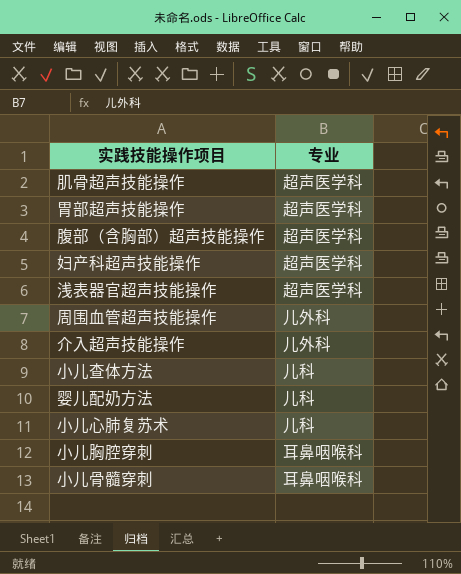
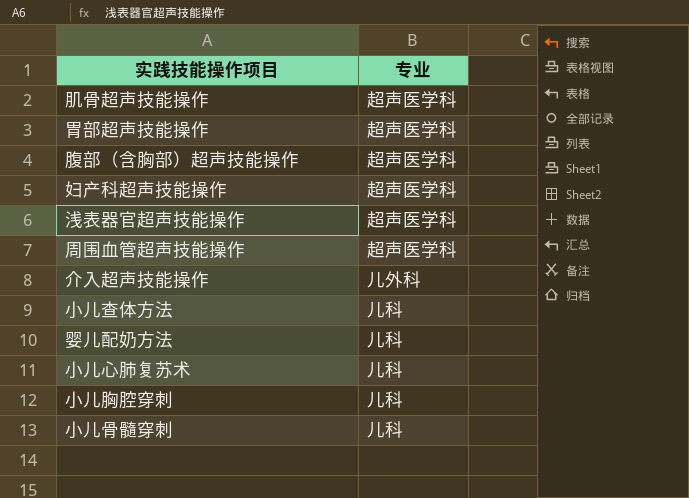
周围血管超声技能操作 | 专业: 儿外科 -> 超声医学科
小儿胸腔穿刺 | 专业: 耳鼻咽喉科 -> 儿科
小儿骨髓穿刺 | 专业: 耳鼻咽喉科 -> 儿科

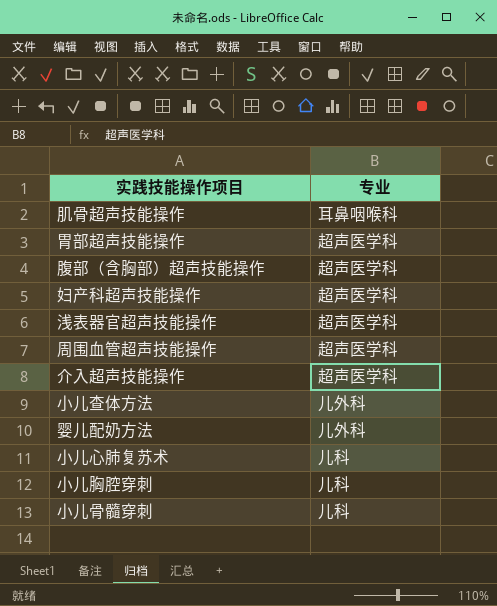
肌骨超声技能操作 | 专业: 超声医学科 -> 耳鼻咽喉科
介入超声技能操作 | 专业: 儿外科 -> 超声医学科
小儿查体方法 | 专业: 儿科 -> 儿外科
婴儿配奶方法 | 专业: 儿科 -> 儿外科

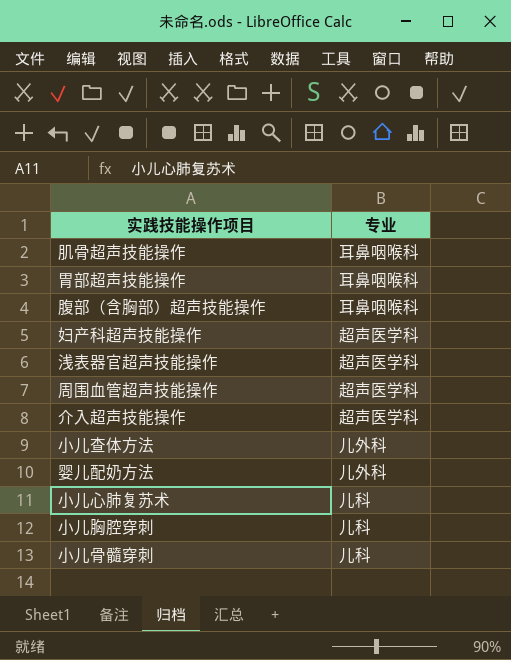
胃部超声技能操作 | 专业: 超声医学科 -> 耳鼻咽喉科
腹部（含胸部）超声技能操作 | 专业: 超声医学科 -> 耳鼻咽喉科

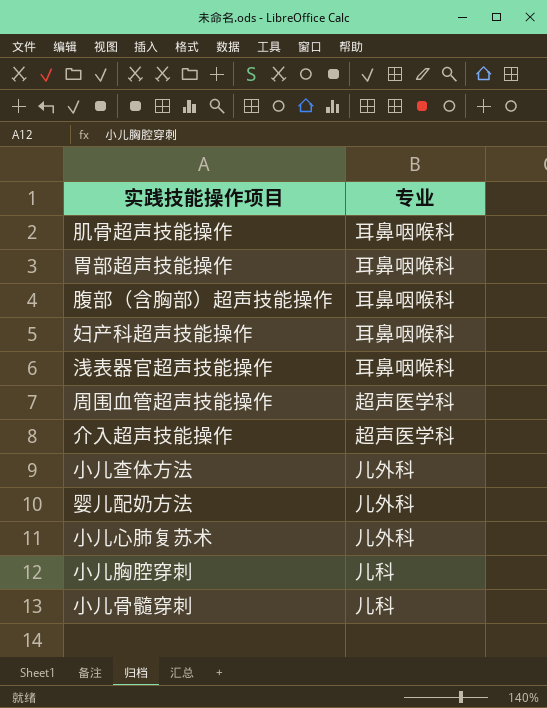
妇产科超声技能操作 | 专业: 超声医学科 -> 耳鼻咽喉科
浅表器官超声技能操作 | 专业: 超声医学科 -> 耳鼻咽喉科
小儿心肺复苏术 | 专业: 儿科 -> 儿外科

